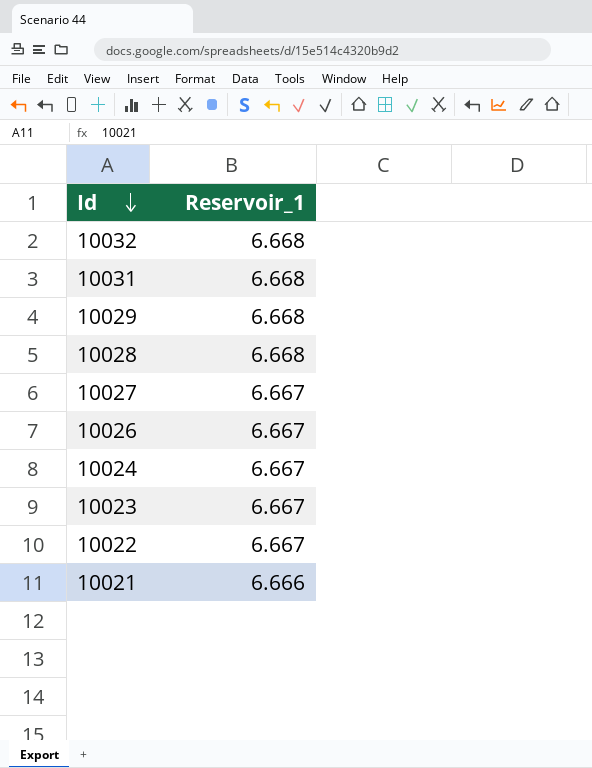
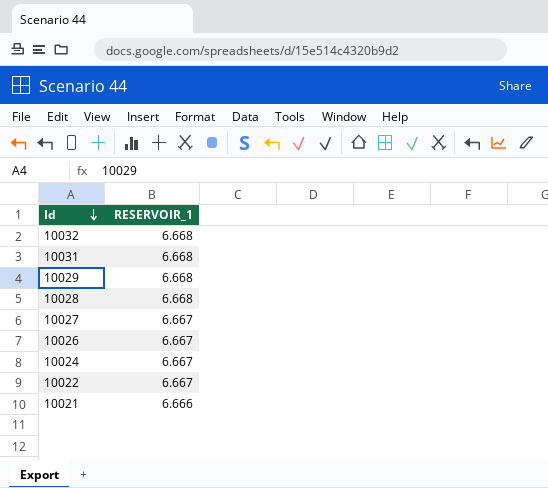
column name: Reservoir_1 -> RESERVOIR_1
row 10023: 6.667 -> none

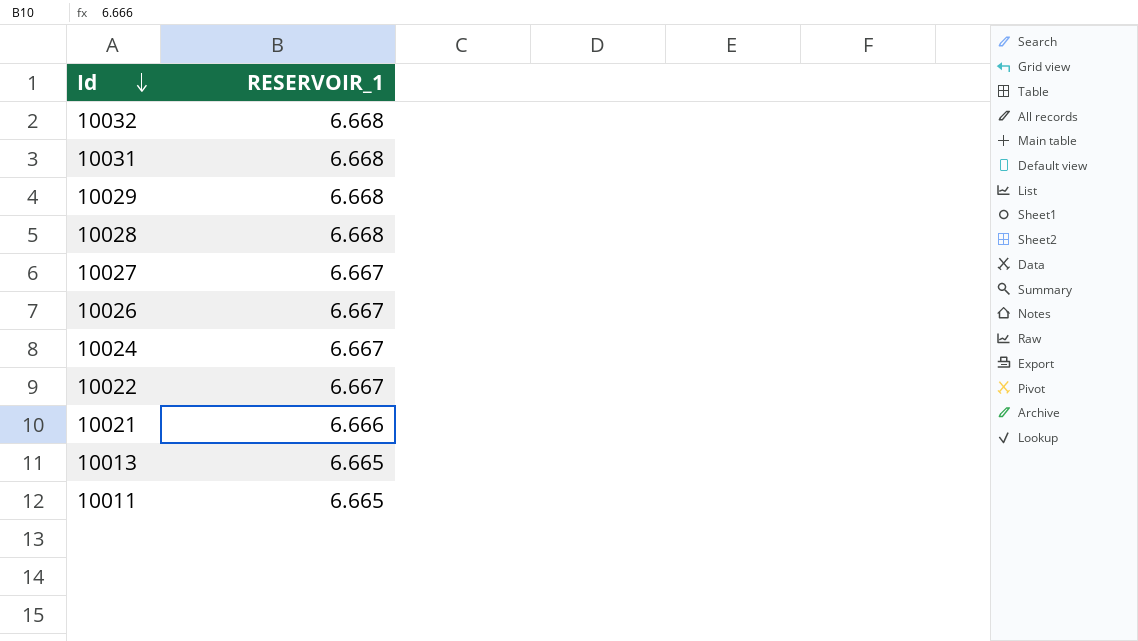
row 10013: none -> 6.665
row 10011: none -> 6.665

